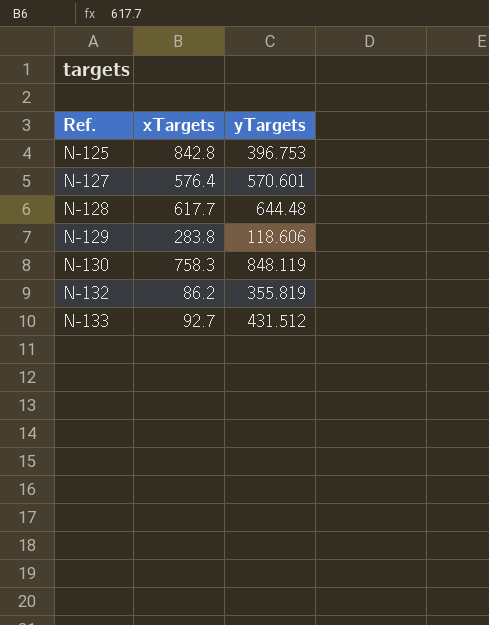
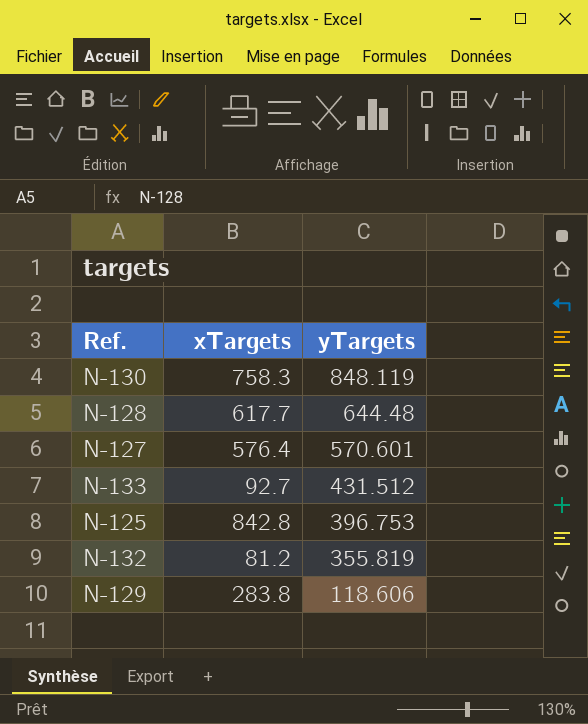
row order: Ref. ascending -> yTargets descending
N-132 | xTargets: 86.2 -> 81.2

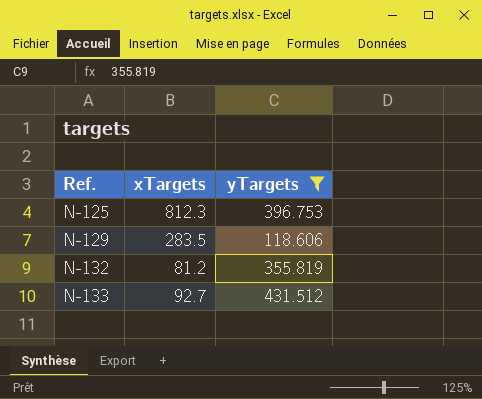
filter: none -> yTargets <= 431.512
row order: yTargets descending -> Ref. ascending
N-125 | xTargets: 842.8 -> 812.3
N-129 | xTargets: 283.8 -> 283.5

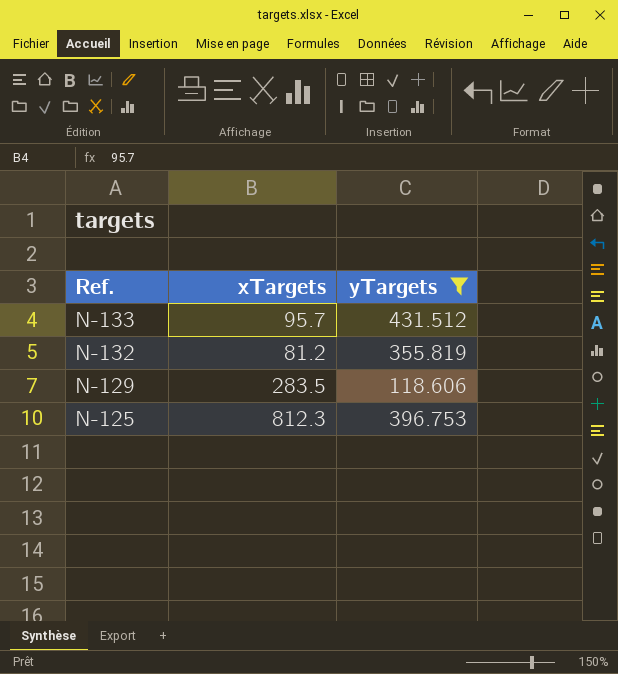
row order: Ref. ascending -> Ref. descending
N-133 | xTargets: 92.7 -> 95.7

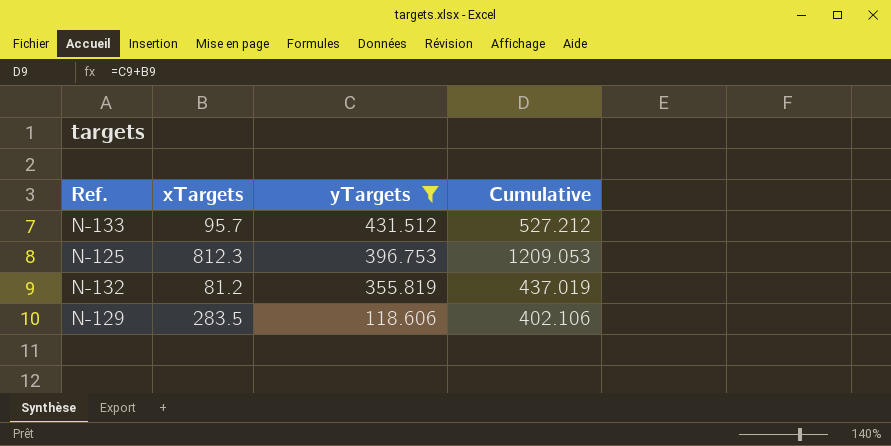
row order: Ref. descending -> yTargets descending
column Cumulative | formula: none -> [xTargets] + [yTargets]

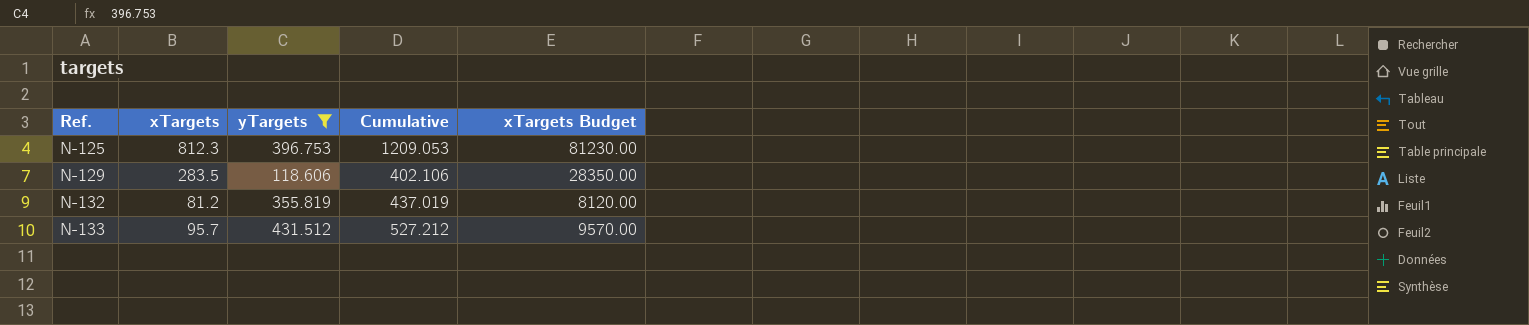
row order: yTargets descending -> Ref. ascending
column xTargets Budget | formula: none -> [xTargets] * 100

